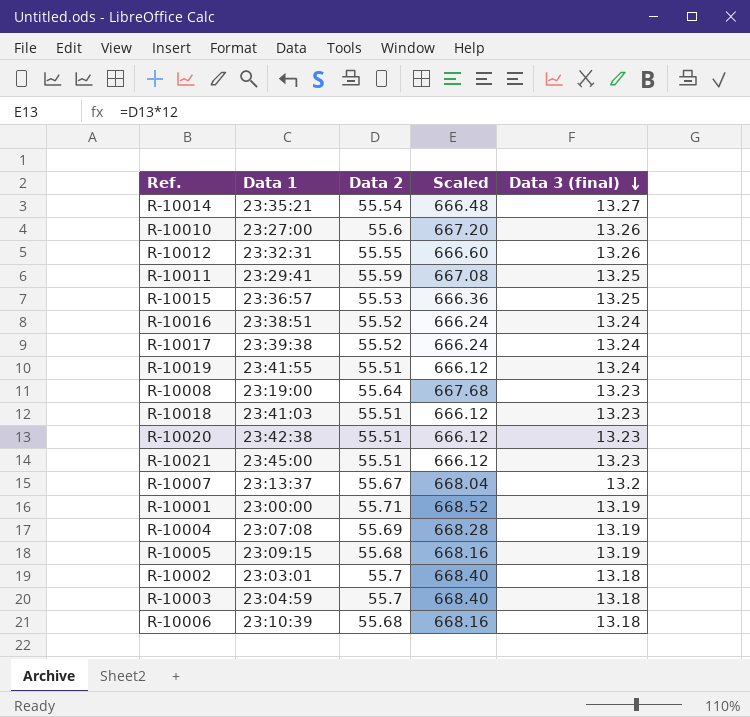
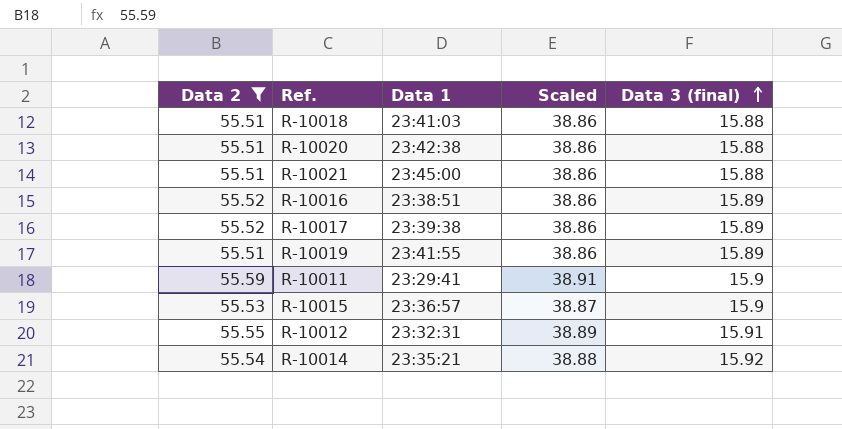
filter: none -> Data 2 <= 55.59
row order: Data 3 (final) descending -> Data 3 (final) ascending
column Data 2 | position: 3 -> 1
column Scaled | formula: [Data 2] * 12 -> [Data 2] * 0.7
R-10018 | Data 3 (final): 13.23 -> 15.88
R-10020 | Data 3 (final): 13.23 -> 15.88
R-10021 | Data 3 (final): 13.23 -> 15.88
R-10016 | Data 3 (final): 13.24 -> 15.89
R-10017 | Data 3 (final): 13.24 -> 15.89
R-10019 | Data 3 (final): 13.24 -> 15.89
R-10011 | Data 3 (final): 13.25 -> 15.9
R-10015 | Data 3 (final): 13.25 -> 15.9
R-10012 | Data 3 (final): 13.26 -> 15.91
R-10014 | Data 3 (final): 13.27 -> 15.92

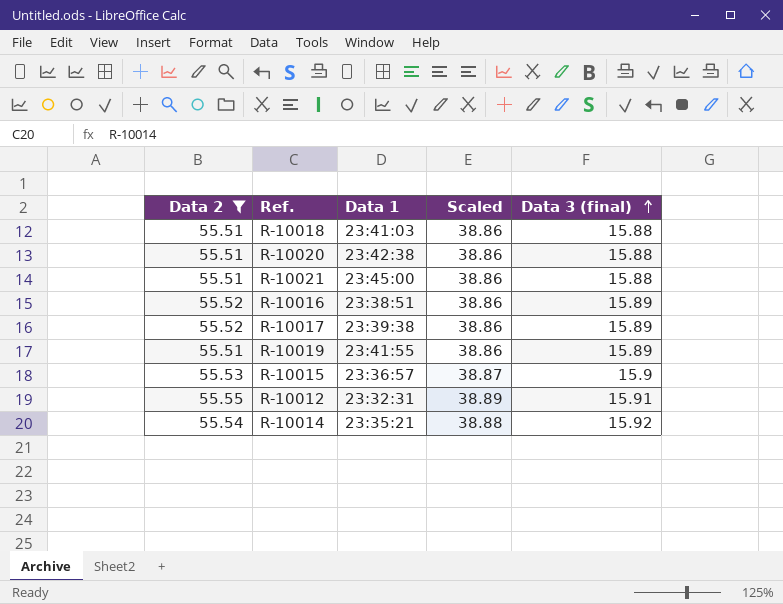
row R-10011: 55.59 | 23:29:41 | 38.91 | 15.9 -> none

